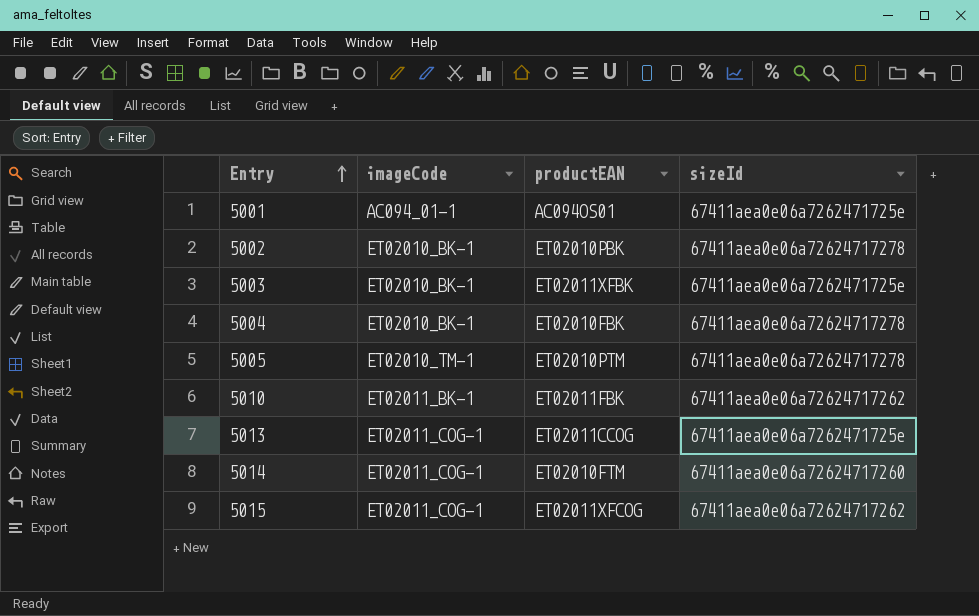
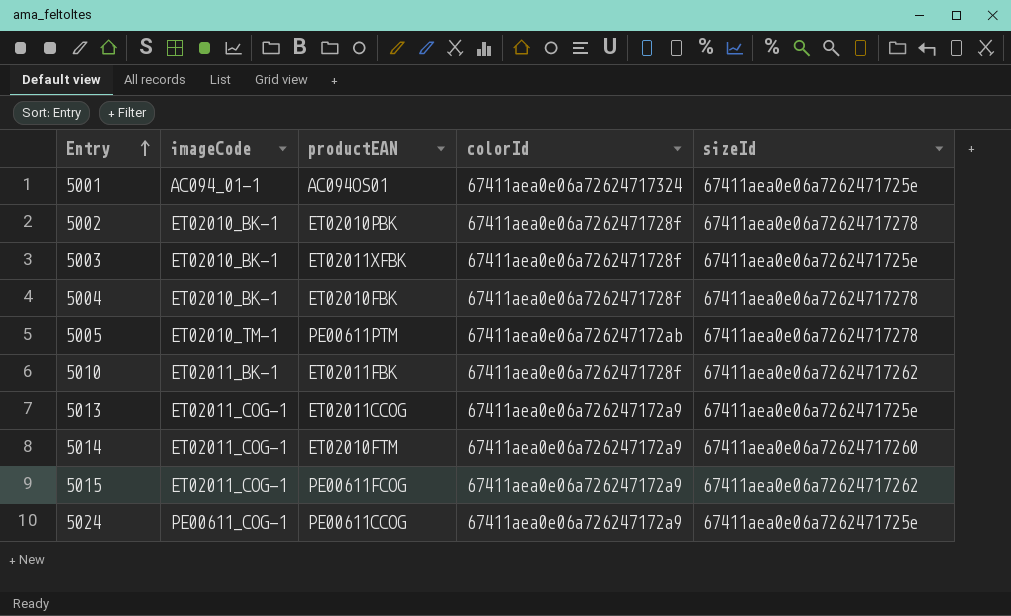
column colorId | position: none -> 4
5005 | productEAN: ET02010PTM -> PE00611PTM
5015 | productEAN: ET02011XFCOG -> PE00611FCOG
row 5024: none -> PE00611_COG-1 | PE00611CCOG | 67411aea0e06a726247172a9 | 67411aea0e06a7262471725e

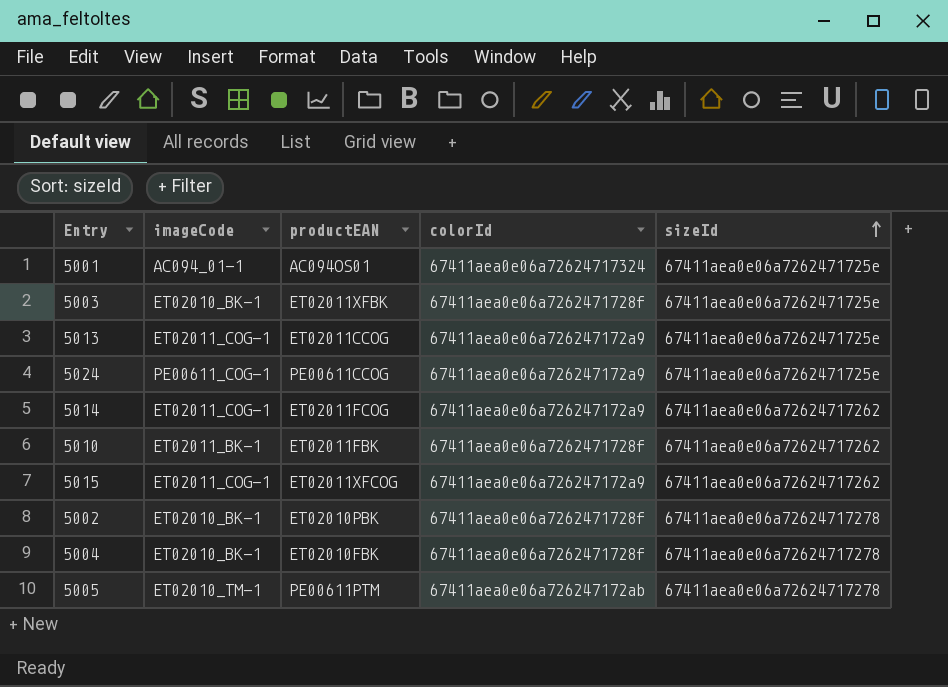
row order: Entry ascending -> sizeId ascending
5014 | productEAN: ET02010FTM -> ET02011FCOG
5014 | sizeId: 67411aea0e06a72624717260 -> 67411aea0e06a72624717262
5015 | productEAN: PE00611FCOG -> ET02011XFCOG

